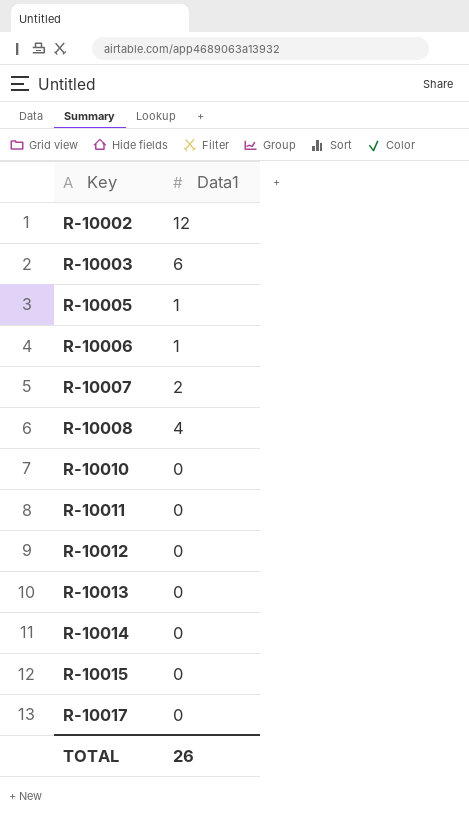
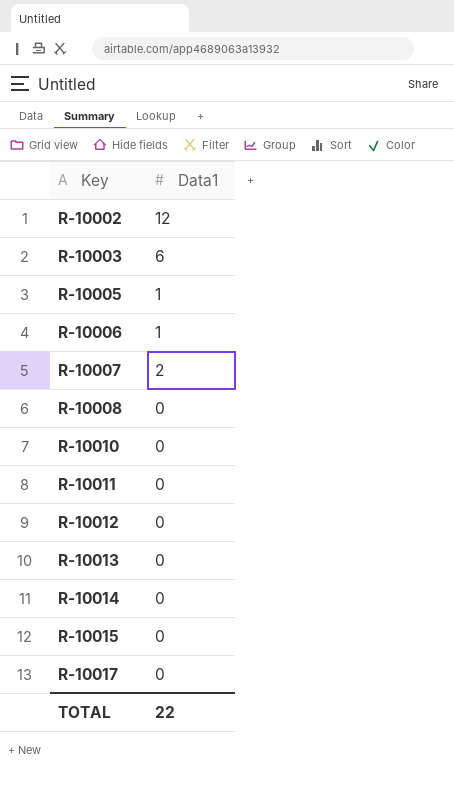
R-10008 | Data1: 4 -> 0
TOTAL | Data1: 26 -> 22

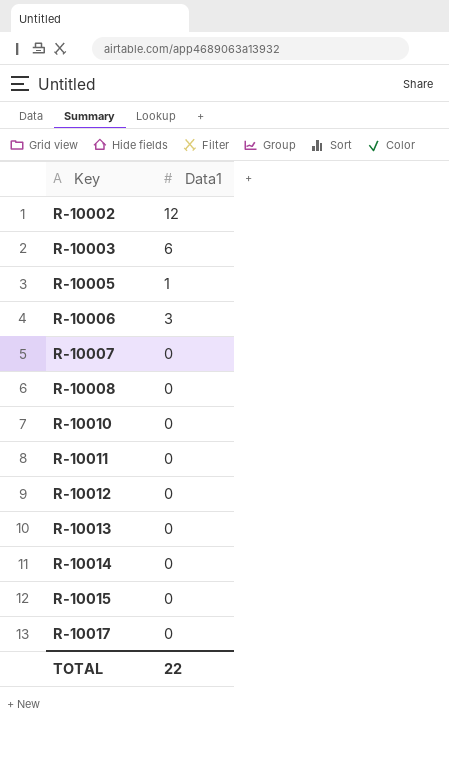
R-10006 | Data1: 1 -> 3
R-10007 | Data1: 2 -> 0

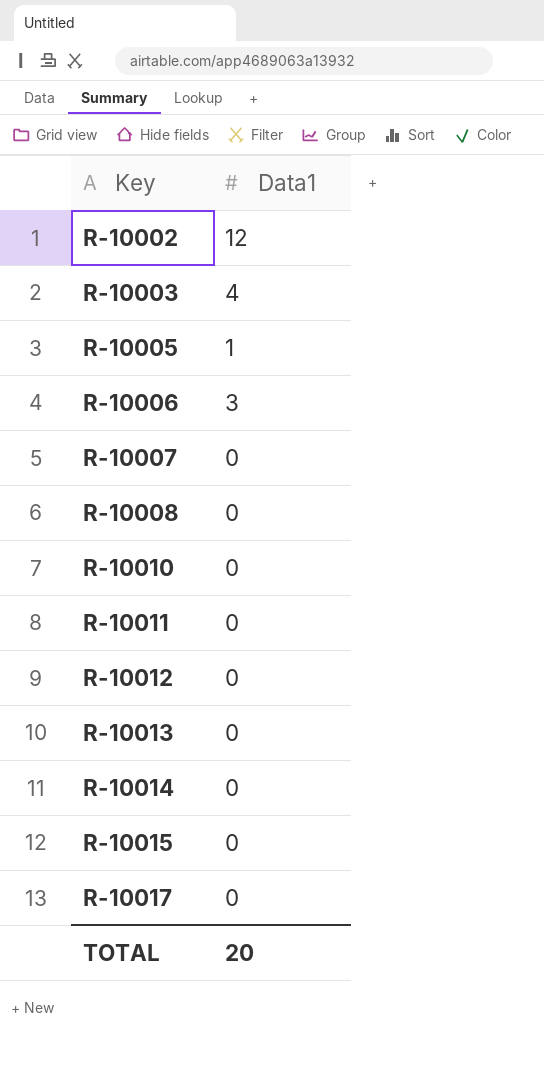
R-10003 | Data1: 6 -> 4
TOTAL | Data1: 22 -> 20

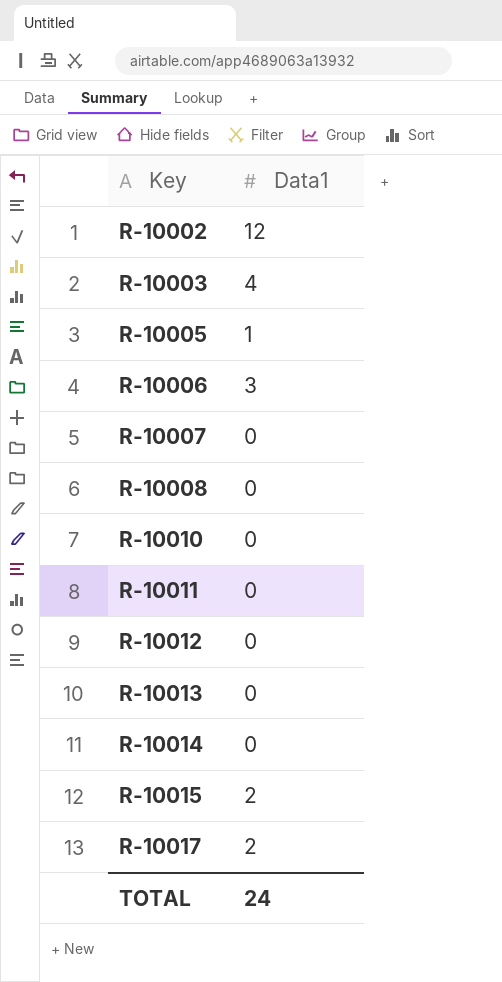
R-10015 | Data1: 0 -> 2
R-10017 | Data1: 0 -> 2
TOTAL | Data1: 20 -> 24

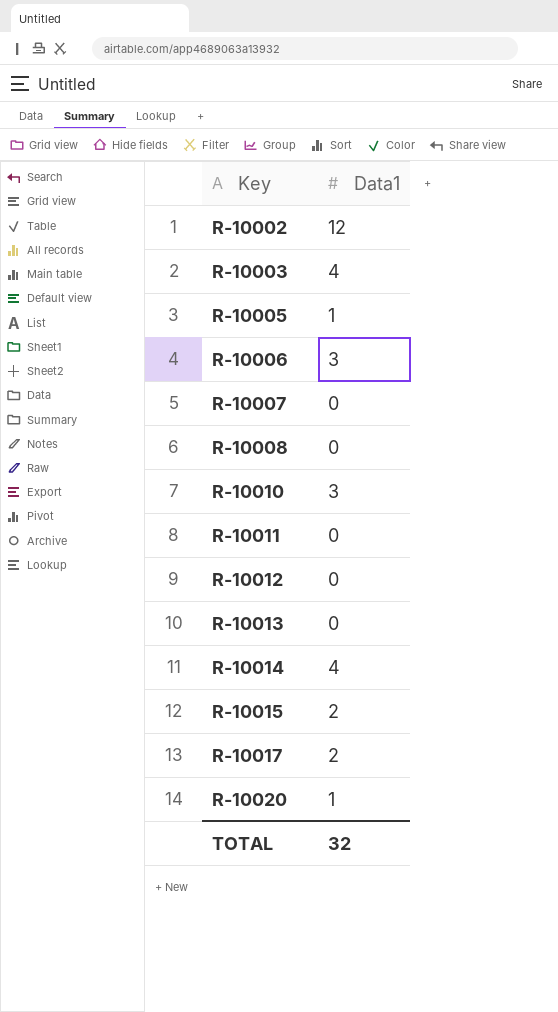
R-10010 | Data1: 0 -> 3
R-10014 | Data1: 0 -> 4
row R-10020: none -> 1
TOTAL | Data1: 24 -> 32

